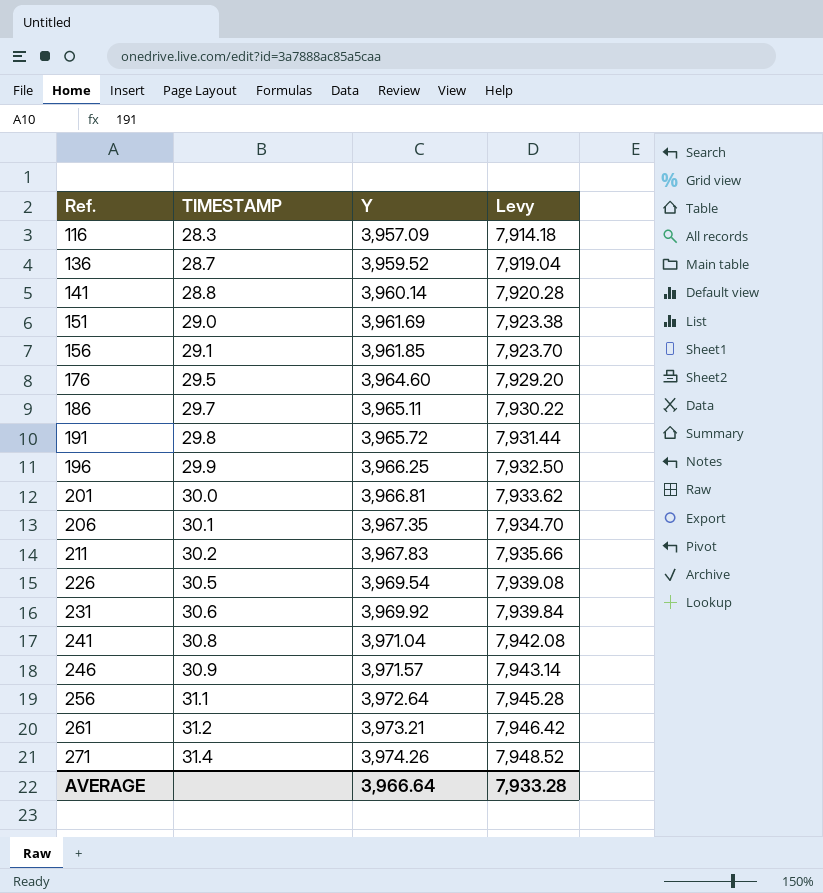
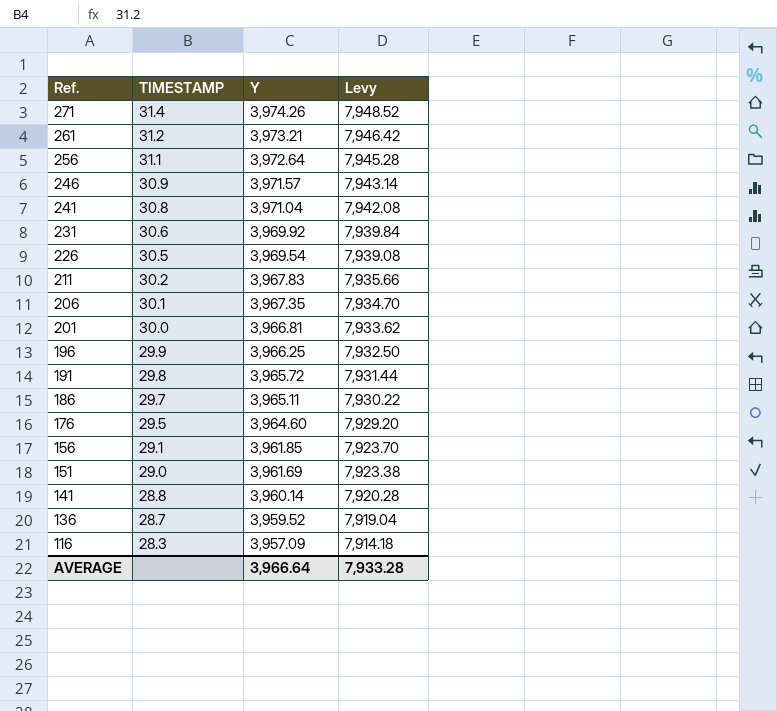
row order: Ref. ascending -> Ref. descending

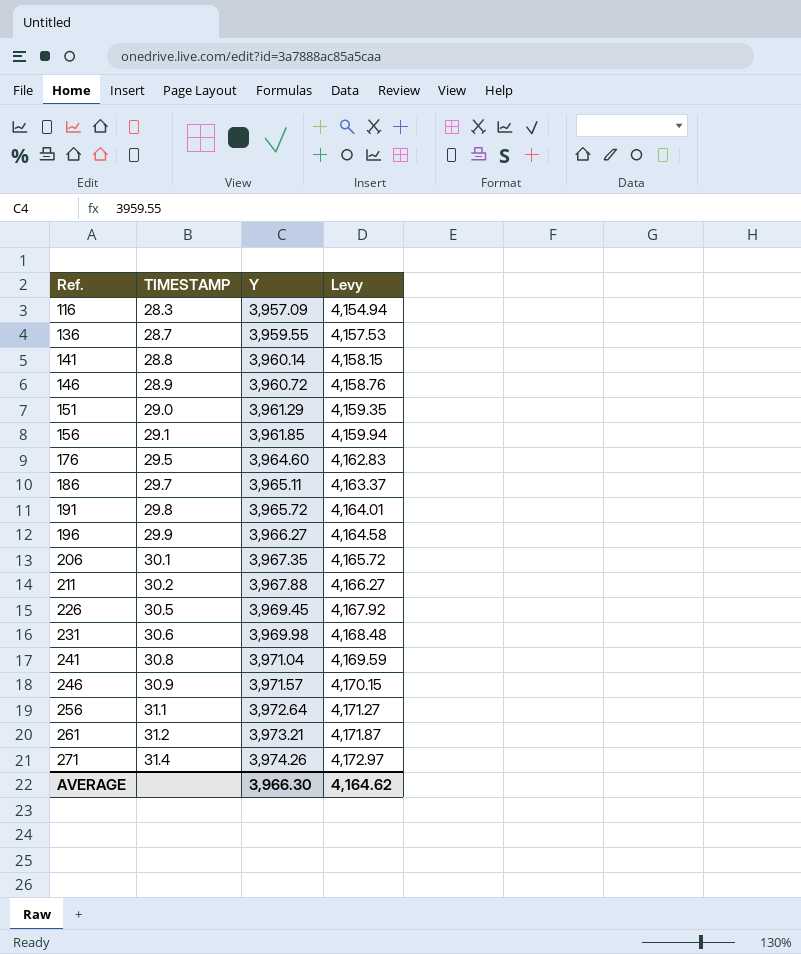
row order: Ref. descending -> Ref. ascending
column Levy | formula: [Y] * 2 -> [Y] * 1.05
row 201: 30.0 | 3,966.81 | 7,933.62 -> none
136 | Y: 3,959.52 -> 3,959.55
row 146: none -> 28.9 | 3,960.72 | 4,158.76
151 | Y: 3,961.69 -> 3,961.29
196 | Y: 3,966.25 -> 3,966.27
211 | Y: 3,967.83 -> 3,967.88
226 | Y: 3,969.54 -> 3,969.45
231 | Y: 3,969.92 -> 3,969.98
AVERAGE | Y: 3,966.64 -> 3,966.30
AVERAGE | Levy: 7,933.28 -> 4,164.62

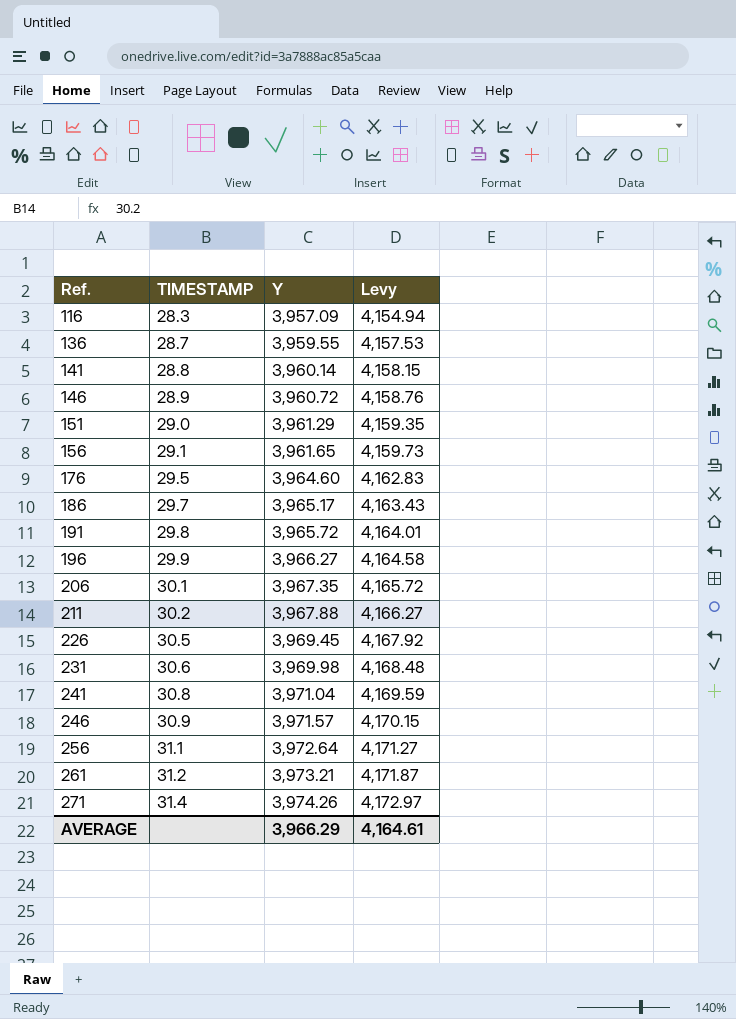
156 | Y: 3,961.85 -> 3,961.65
156 | Levy: 4,159.94 -> 4,159.73
186 | Y: 3,965.11 -> 3,965.17
186 | Levy: 4,163.37 -> 4,163.43
AVERAGE | Y: 3,966.30 -> 3,966.29
AVERAGE | Levy: 4,164.62 -> 4,164.61

